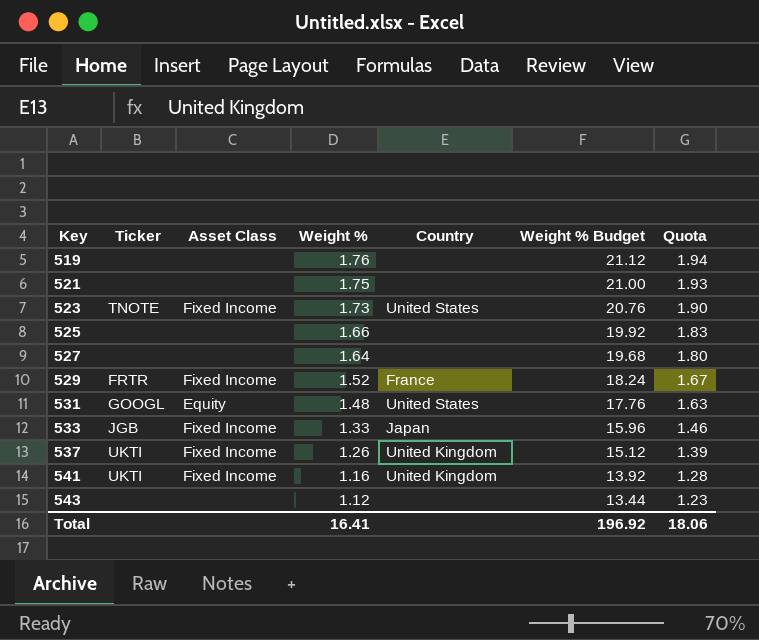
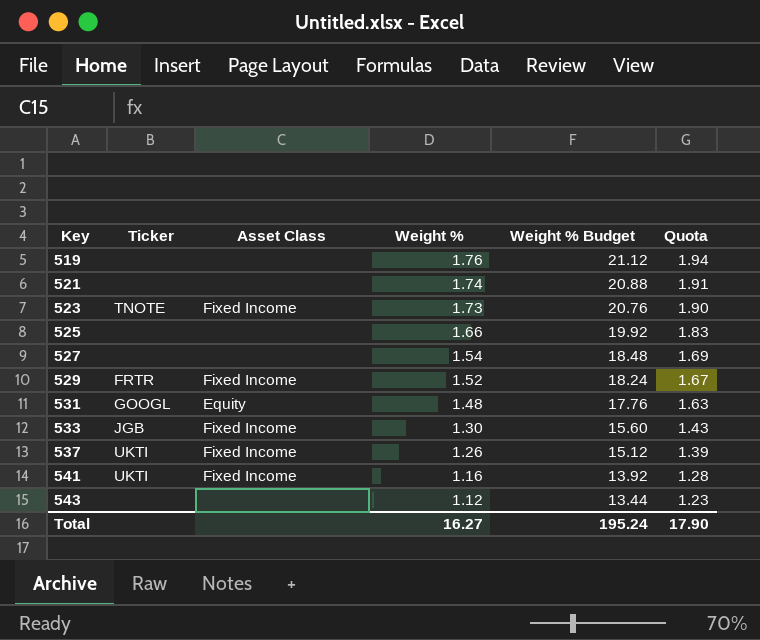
column Country | position: 5 -> none
521 | Weight %: 1.75 -> 1.74
521 | Weight % Budget: 21.00 -> 20.88
521 | Quota: 1.93 -> 1.91
527 | Weight %: 1.64 -> 1.54
527 | Weight % Budget: 19.68 -> 18.48
527 | Quota: 1.80 -> 1.69
533 | Weight %: 1.33 -> 1.30
533 | Weight % Budget: 15.96 -> 15.60
533 | Quota: 1.46 -> 1.43
Total | Weight %: 16.41 -> 16.27
Total | Weight % Budget: 196.92 -> 195.24
Total | Quota: 18.06 -> 17.90

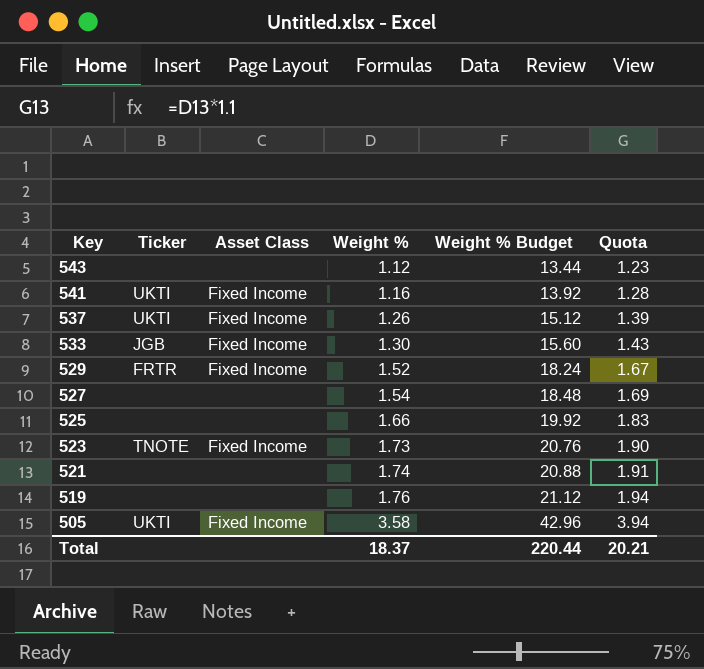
row order: Key ascending -> Key descending
row 531: GOOGL | Equity | 1.48 | 17.76 | 1.63 -> none
row 505: none -> UKTI | Fixed Income | 3.58 | 42.96 | 3.94
Total | Weight %: 16.27 -> 18.37
Total | Weight % Budget: 195.24 -> 220.44
Total | Quota: 17.90 -> 20.21

